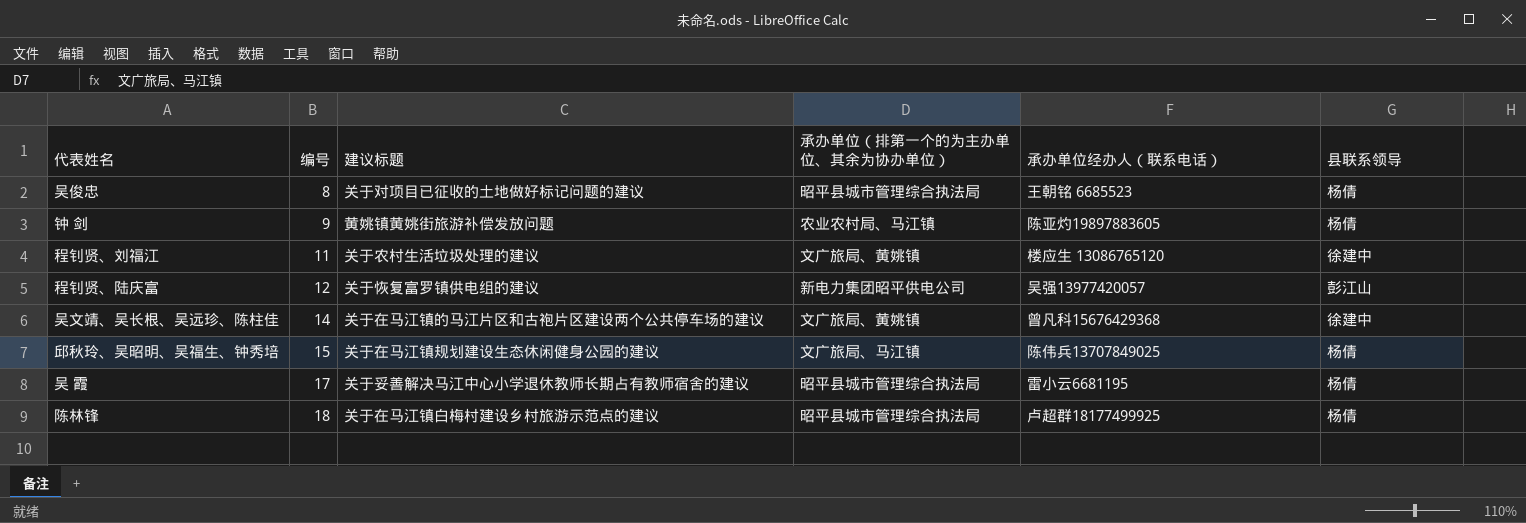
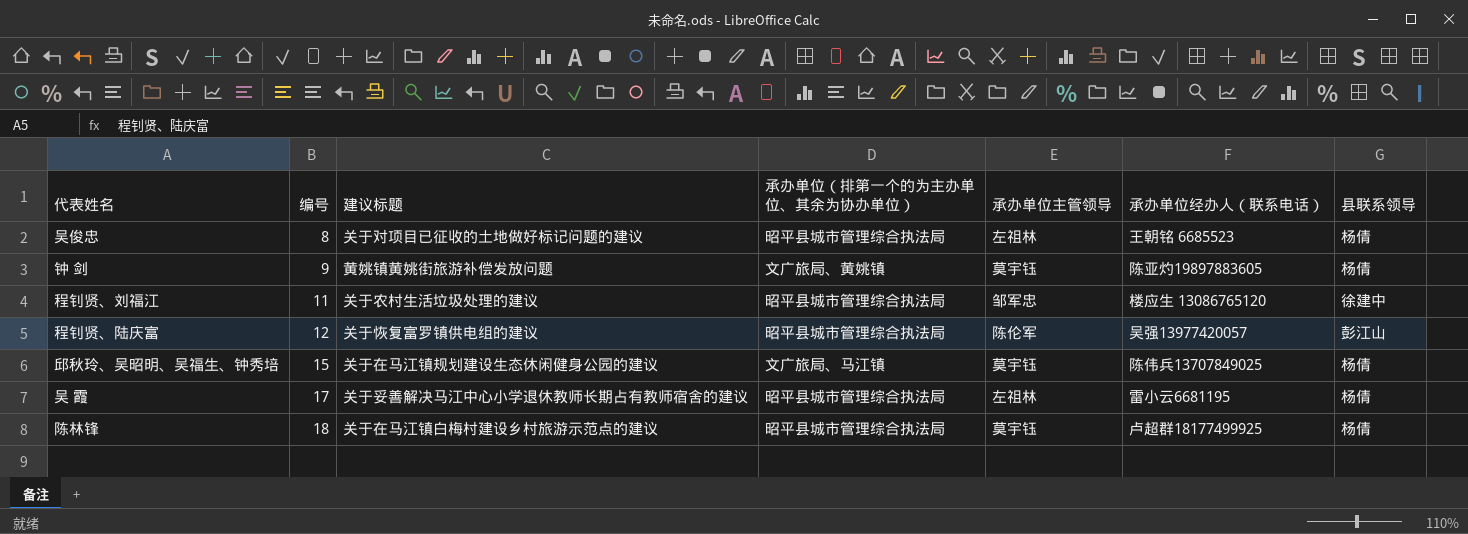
column 承办单位主管领导 | position: none -> 5
row 吴文靖、吴长根、吴远珍、陈柱佳: 14 | 关于在马江镇的马江片区和古袍片区建设两个公共停车场的建议 | 文广旅局、黄姚镇 | 曾凡科15676429368 | 徐建中 -> none
钟 剑 | 承办单位（排第一个的为主办单位、其余为协办单位）: 农业农村局、马江镇 -> 文广旅局、黄姚镇
程钊贤、刘福江 | 承办单位（排第一个的为主办单位、其余为协办单位）: 文广旅局、黄姚镇 -> 昭平县城市管理综合执法局
程钊贤、陆庆富 | 承办单位（排第一个的为主办单位、其余为协办单位）: 新电力集团昭平供电公司 -> 昭平县城市管理综合执法局

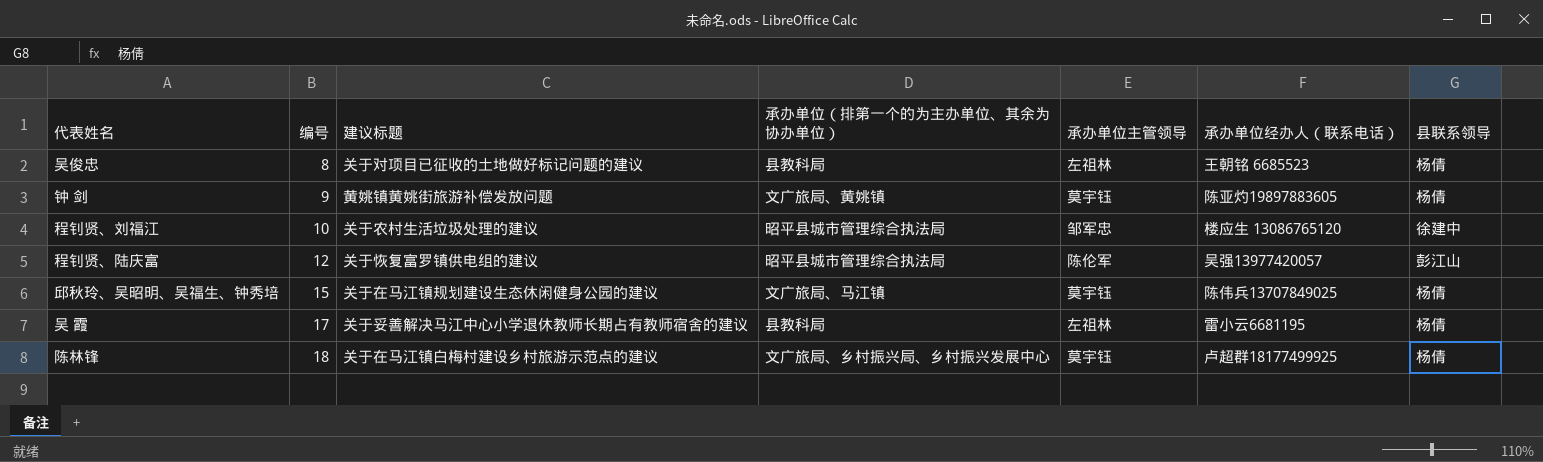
吴俊忠 | 承办单位（排第一个的为主办单位、其余为协办单位）: 昭平县城市管理综合执法局 -> 县教科局
程钊贤、刘福江 | 编号: 11 -> 10
吴 霞 | 承办单位（排第一个的为主办单位、其余为协办单位）: 昭平县城市管理综合执法局 -> 县教科局
陈林锋 | 承办单位（排第一个的为主办单位、其余为协办单位）: 昭平县城市管理综合执法局 -> 文广旅局、乡村振兴局、乡村振兴发展中心

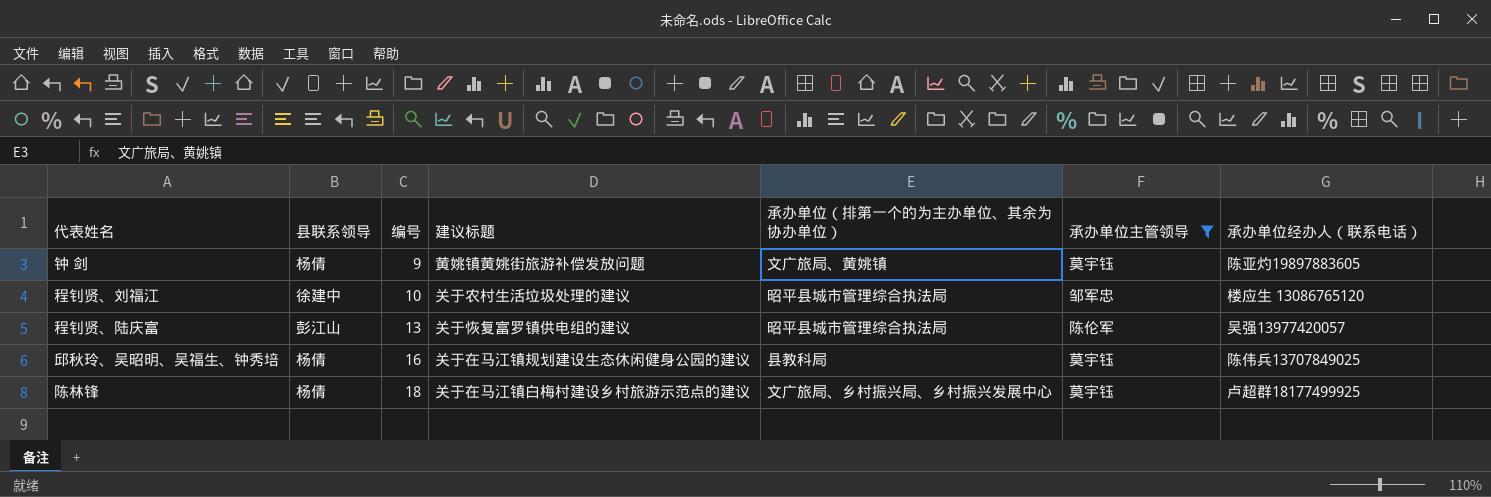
filter: none -> 承办单位主管领导 != 左祖林
column 县联系领导 | position: 7 -> 2
程钊贤、陆庆富 | 编号: 12 -> 13
邱秋玲、吴昭明、吴福生、钟秀培 | 编号: 15 -> 16
邱秋玲、吴昭明、吴福生、钟秀培 | 承办单位（排第一个的为主办单位、其余为协办单位）: 文广旅局、马江镇 -> 县教科局

